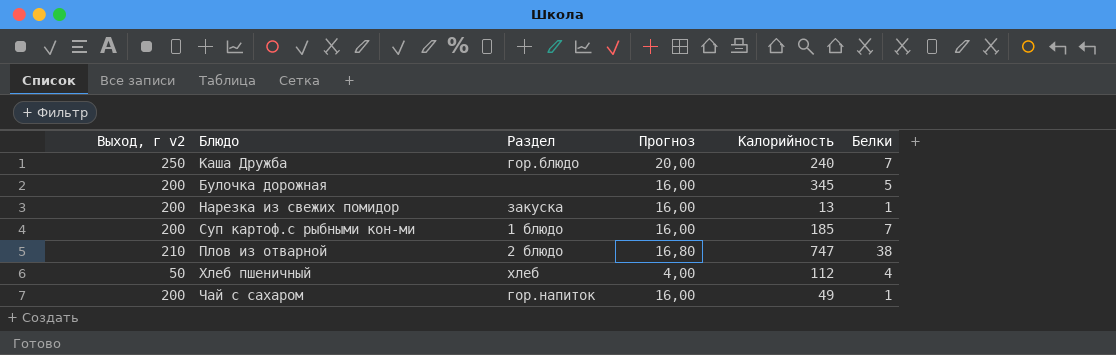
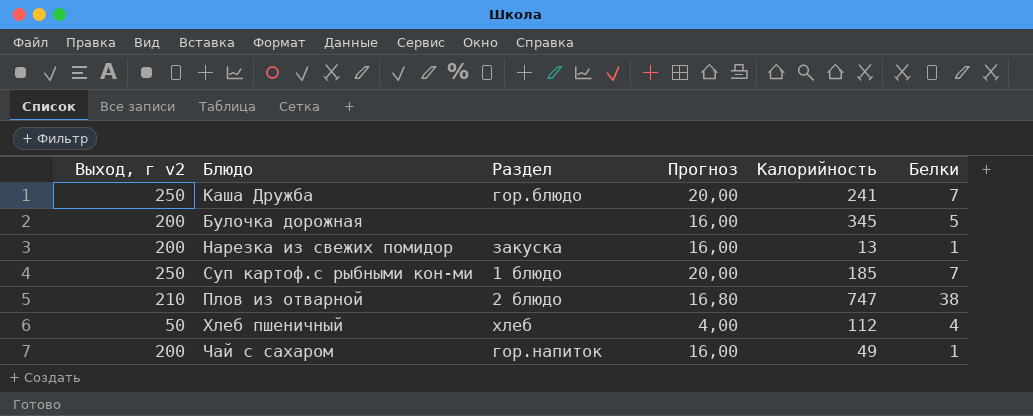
Каша Дружба | Калорийность: 240 -> 241
Суп картоф.с рыбными кон-ми | Выход, г v2: 200 -> 250
Суп картоф.с рыбными кон-ми | Прогноз: 16,00 -> 20,00

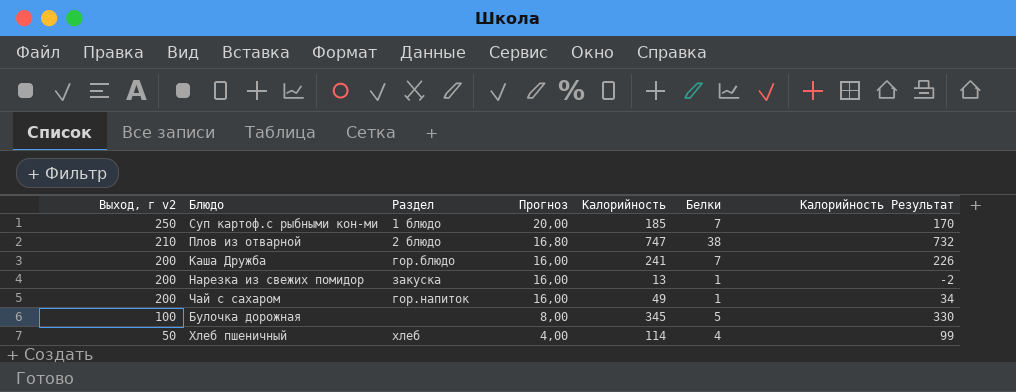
row order: none -> Выход, г v2 descending
column Калорийность Результат | formula: none -> [Калорийность] - 15
Каша Дружба | Выход, г v2: 250 -> 200
Каша Дружба | Прогноз: 20,00 -> 16,00
Булочка дорожная | Выход, г v2: 200 -> 100
Булочка дорожная | Прогноз: 16,00 -> 8,00
Хлеб пшеничный | Калорийность: 112 -> 114

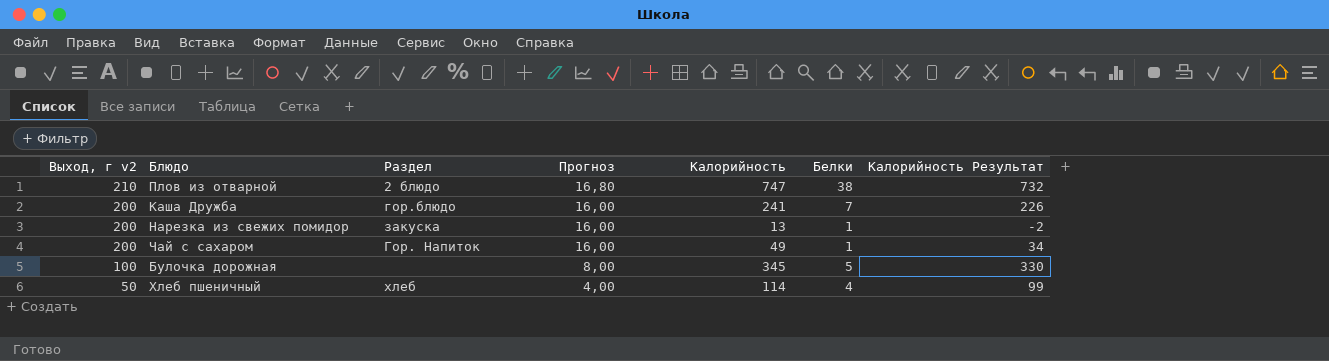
row Суп картоф.с рыбными кон-ми: 250 | 1 блюдо | 20,00 | 185 | 7 | 170 -> none
Чай с сахаром | Раздел: гор.напиток -> Гор. Напиток

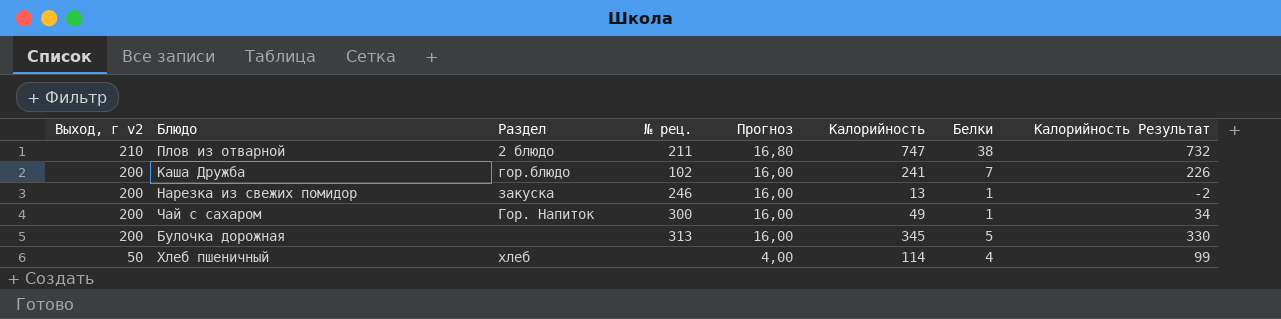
column № рец. | position: none -> 4
Булочка дорожная | Выход, г v2: 100 -> 200
Булочка дорожная | Прогноз: 8,00 -> 16,00

